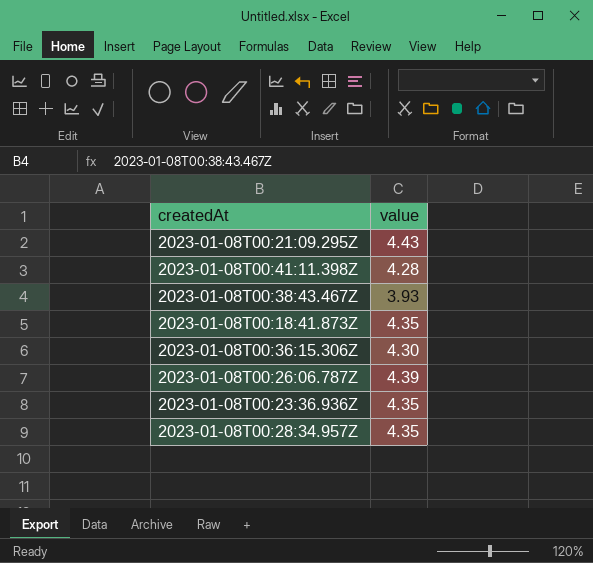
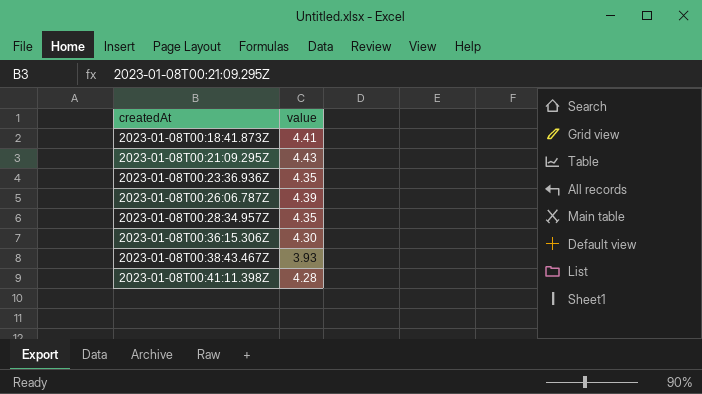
row order: none -> createdAt ascending
2023-01-08T00:18:41.873Z | value: 4.35 -> 4.41

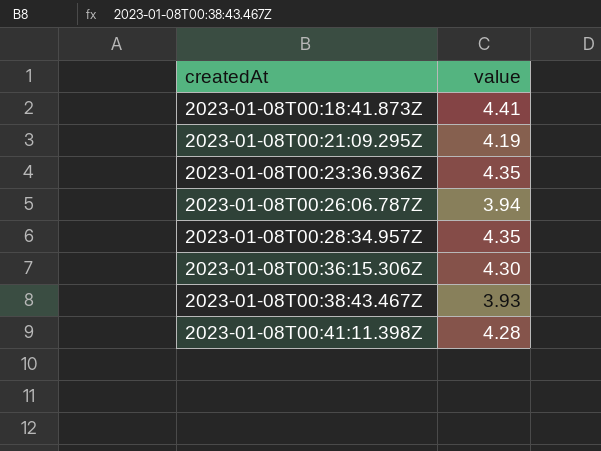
2023-01-08T00:21:09.295Z | value: 4.43 -> 4.19
2023-01-08T00:26:06.787Z | value: 4.39 -> 3.94

